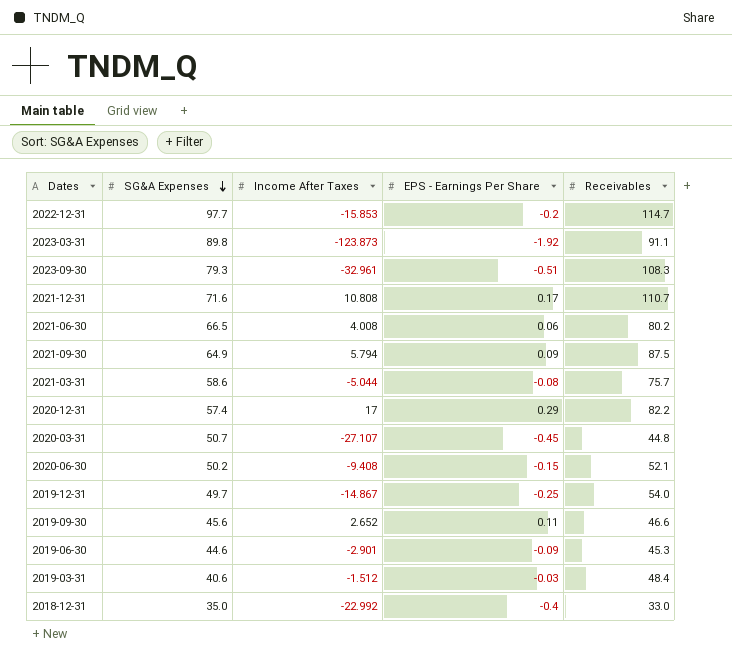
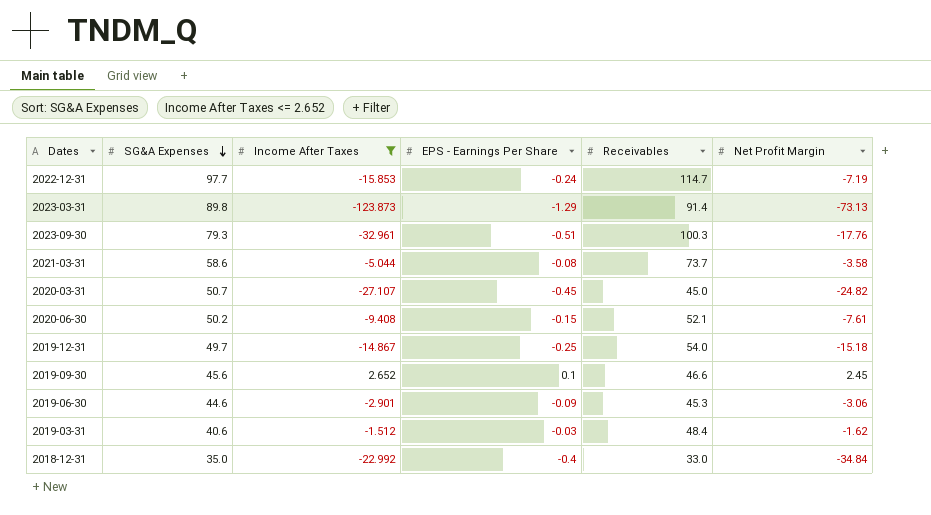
filter: none -> Income After Taxes <= 2.652
column Net Profit Margin | position: none -> 6
2022-12-31 | EPS - Earnings Per Share: -0.2 -> -0.24
2023-03-31 | EPS - Earnings Per Share: -1.92 -> -1.29
2023-03-31 | Receivables: 91.1 -> 91.4
2023-09-30 | Receivables: 108.3 -> 100.3
2021-03-31 | Receivables: 75.7 -> 73.7
2020-03-31 | Receivables: 44.8 -> 45.0
2019-09-30 | EPS - Earnings Per Share: 0.11 -> 0.1

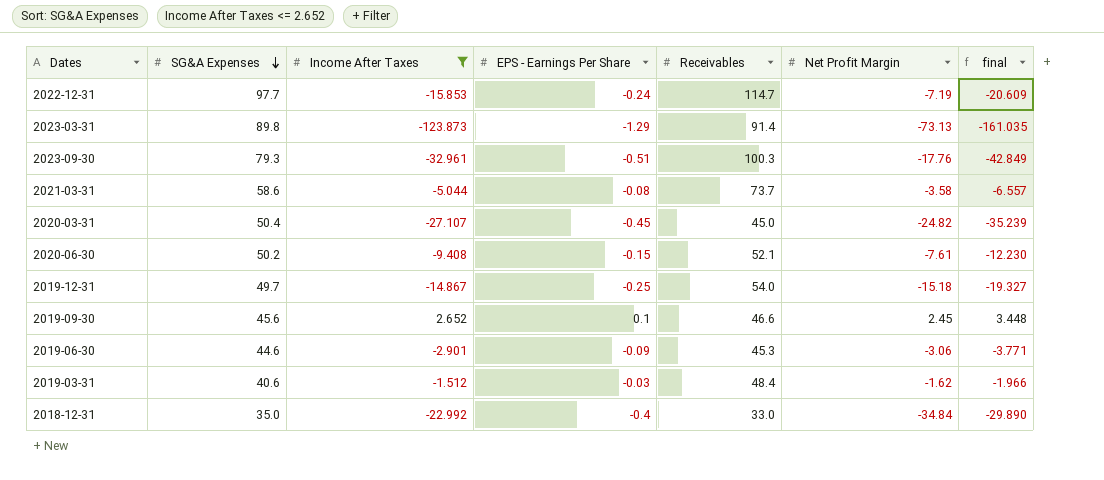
column final | formula: none -> [Income After Taxes] * 1.3
2020-03-31 | SG&A Expenses: 50.7 -> 50.4

